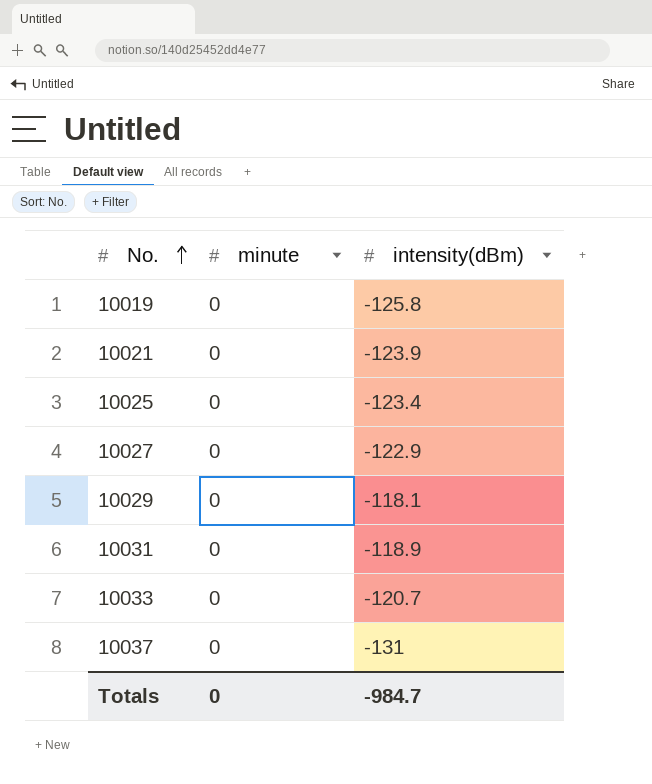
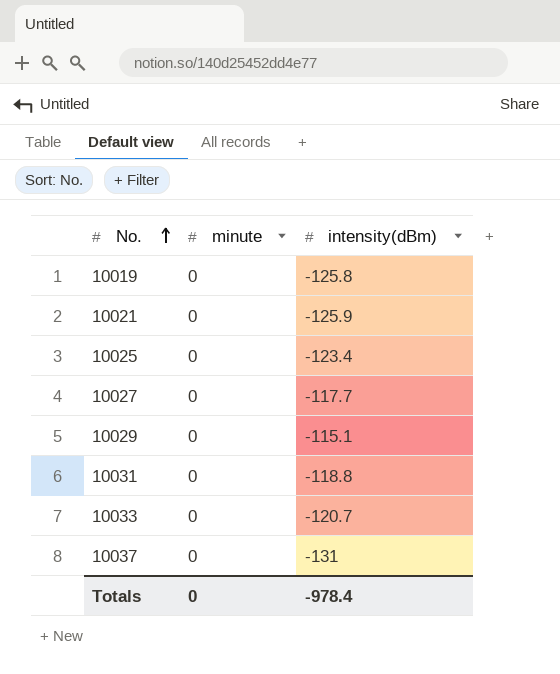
10021 | intensity(dBm): -123.9 -> -125.9
10027 | intensity(dBm): -122.9 -> -117.7
10029 | intensity(dBm): -118.1 -> -115.1
10031 | intensity(dBm): -118.9 -> -118.8
Totals | intensity(dBm): -984.7 -> -978.4

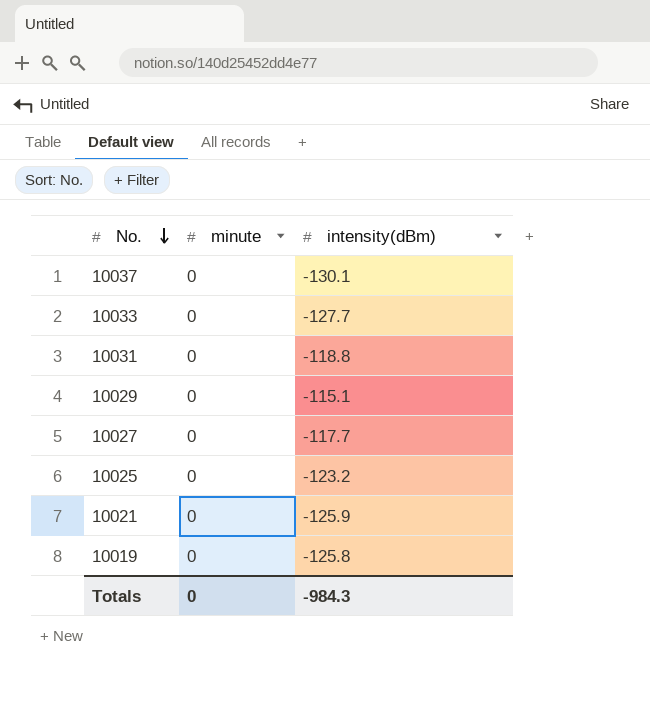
row order: No. ascending -> No. descending
10037 | intensity(dBm): -131 -> -130.1
10033 | intensity(dBm): -120.7 -> -127.7
10025 | intensity(dBm): -123.4 -> -123.2
Totals | intensity(dBm): -978.4 -> -984.3

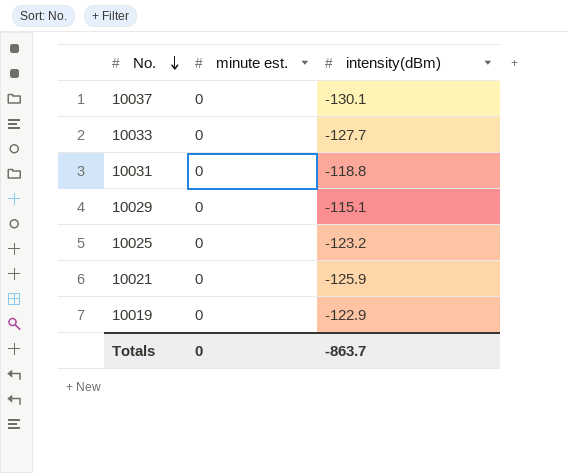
column name: minute -> minute est.
row 10027: 0 | -117.7 -> none
10019 | intensity(dBm): -125.8 -> -122.9
Totals | intensity(dBm): -984.3 -> -863.7

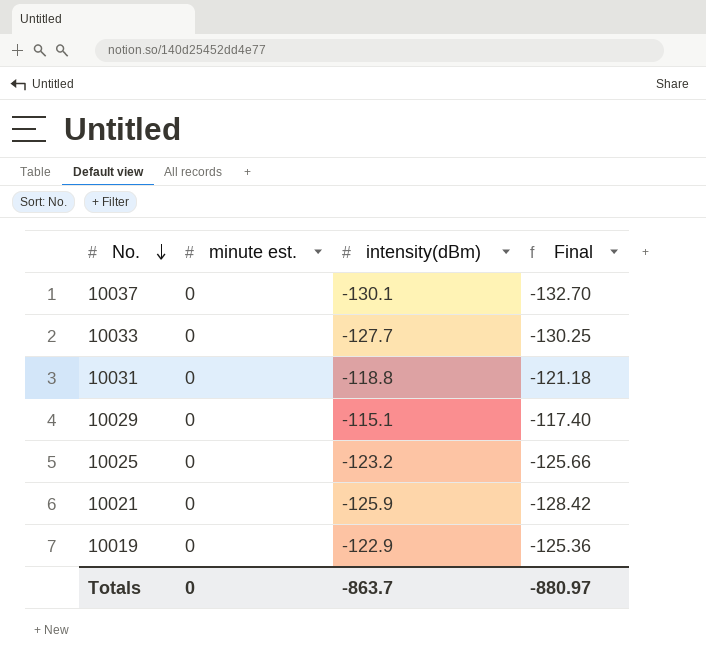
column Final | formula: none -> [intensity(dBm)] * 1.02

